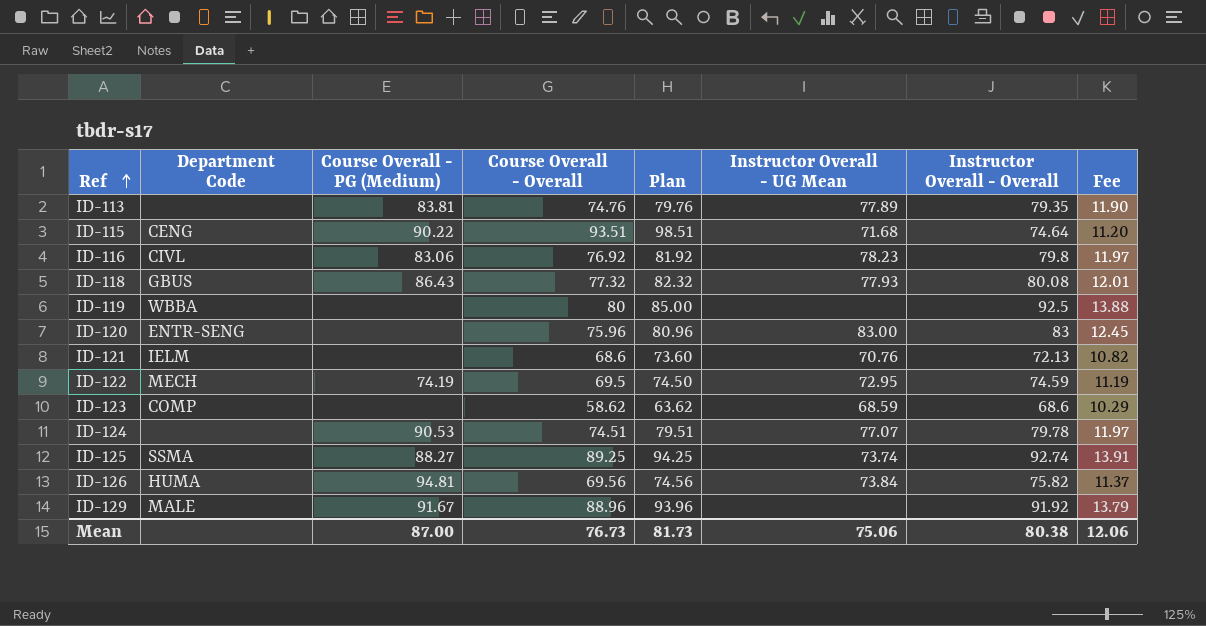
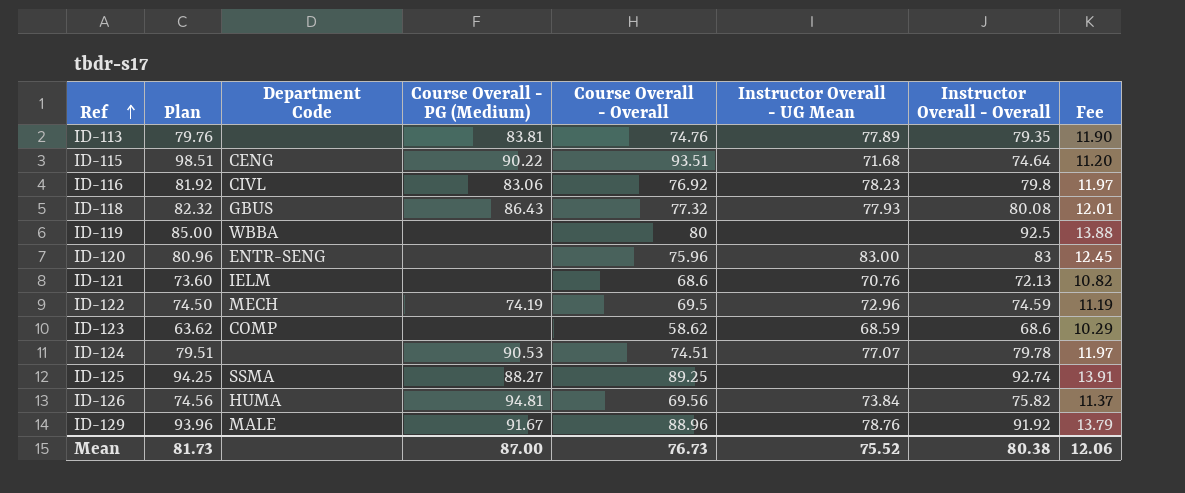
column Plan | position: 5 -> 2
ID-122 | Instructor Overall - UG Mean: 72.95 -> 72.96
ID-125 | Instructor Overall - UG Mean: 73.74 -> none
ID-129 | Instructor Overall - UG Mean: none -> 78.76
Mean | Instructor Overall - UG Mean: 75.06 -> 75.52

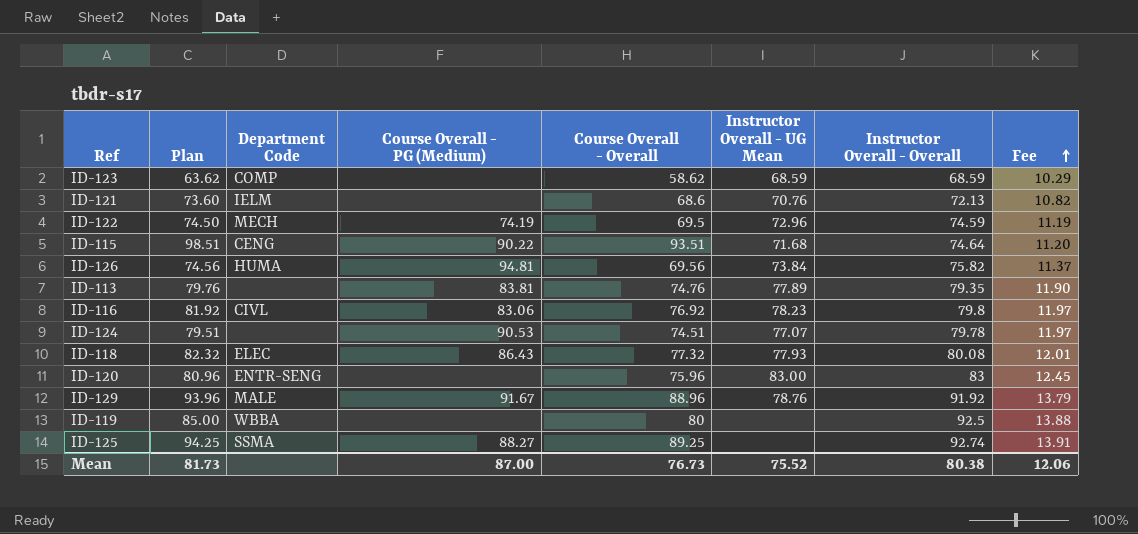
row order: Ref ascending -> Fee ascending
ID-123 | Instructor Overall - Overall: 68.6 -> 68.59
ID-118 | Department Code: GBUS -> ELEC

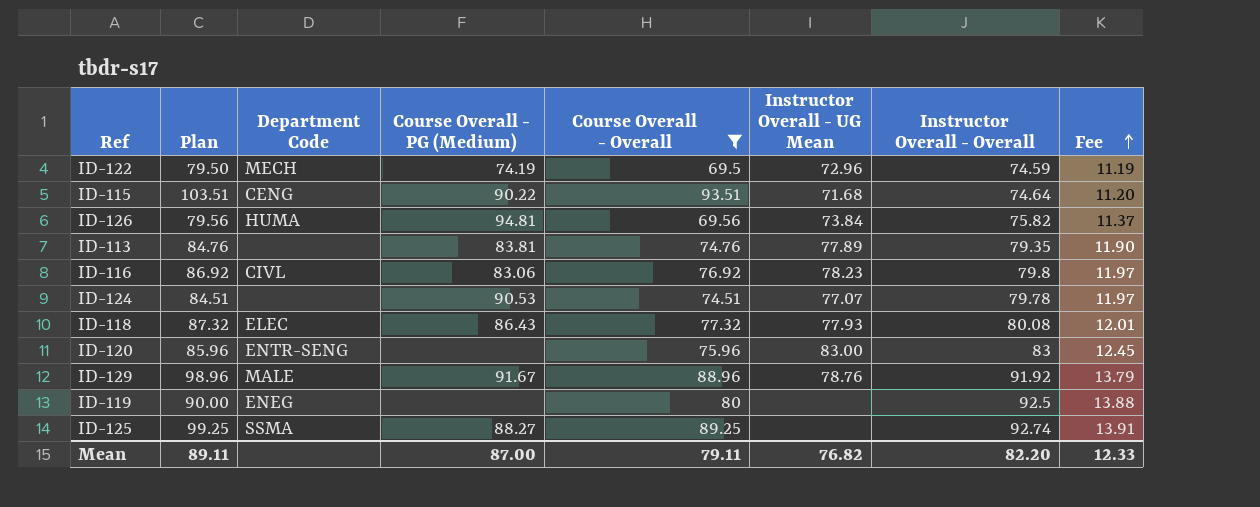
filter: none -> Course Overall - Overall >= 69.5
column Plan | formula: [Course Overall - Overall] + 5 -> [Course Overall - Overall] + 10
ID-119 | Department Code: WBBA -> ENEG
Mean | Plan: 81.73 -> 89.11
Mean | Course Overall - Overall: 76.73 -> 79.11
Mean | Instructor Overall - UG Mean: 75.52 -> 76.82
Mean | Instructor Overall - Overall: 80.38 -> 82.20
Mean | Fee: 12.06 -> 12.33

